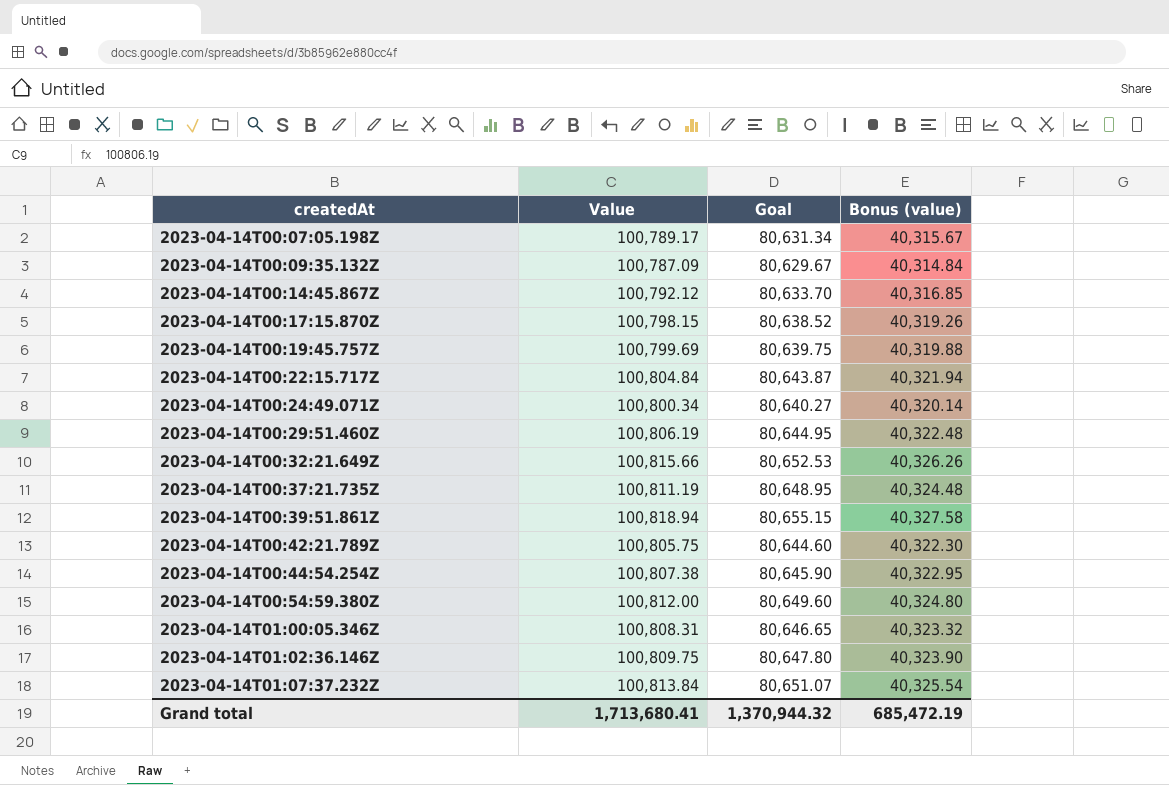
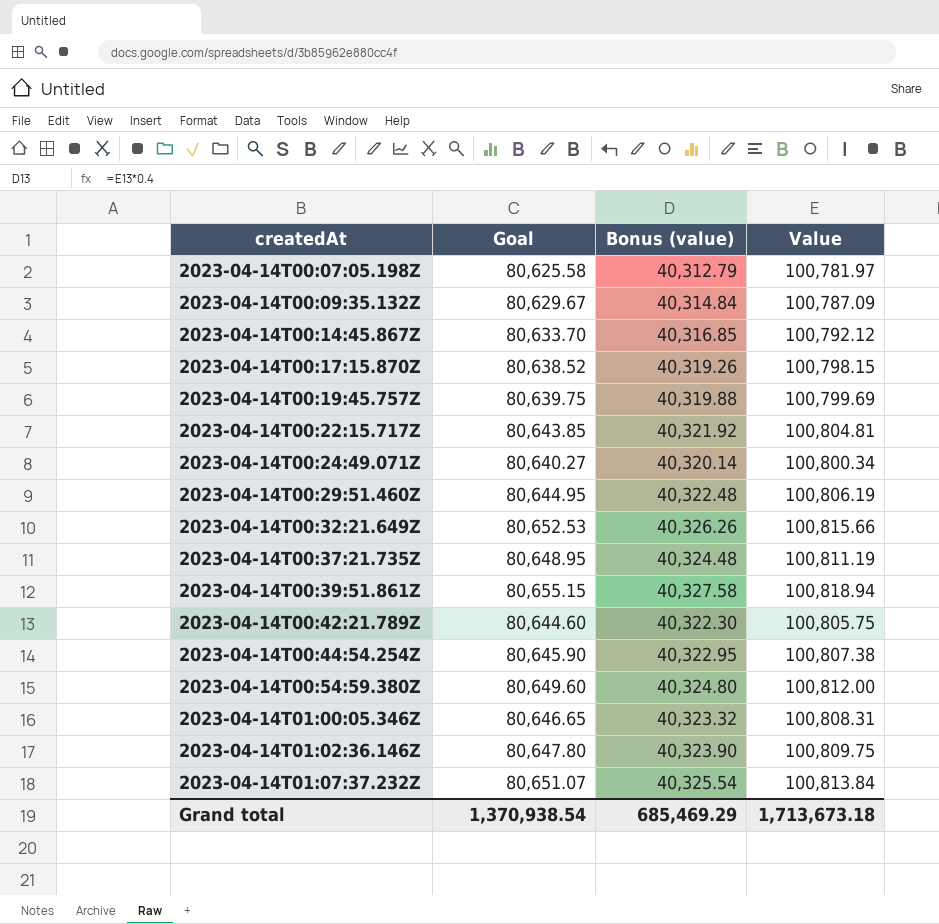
column Value | position: 2 -> 4
2023-04-14T00:07:05.198Z | Goal: 80,631.34 -> 80,625.58
2023-04-14T00:07:05.198Z | Bonus (value): 40,315.67 -> 40,312.79
2023-04-14T00:07:05.198Z | Value: 100,789.17 -> 100,781.97
2023-04-14T00:22:15.717Z | Goal: 80,643.87 -> 80,643.85
2023-04-14T00:22:15.717Z | Bonus (value): 40,321.94 -> 40,321.92
2023-04-14T00:22:15.717Z | Value: 100,804.84 -> 100,804.81
Grand total | Goal: 1,370,944.32 -> 1,370,938.54
Grand total | Bonus (value): 685,472.19 -> 685,469.29
Grand total | Value: 1,713,680.41 -> 1,713,673.18

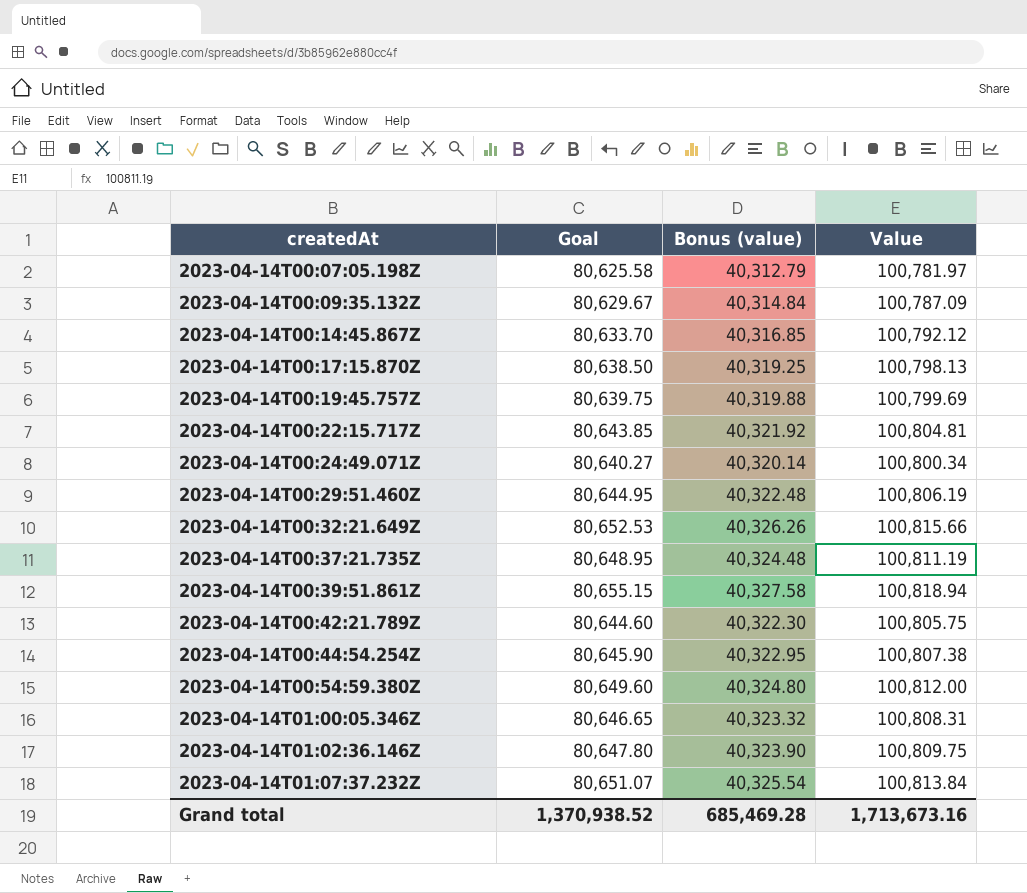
2023-04-14T00:17:15.870Z | Goal: 80,638.52 -> 80,638.50
2023-04-14T00:17:15.870Z | Bonus (value): 40,319.26 -> 40,319.25
2023-04-14T00:17:15.870Z | Value: 100,798.15 -> 100,798.13
Grand total | Goal: 1,370,938.54 -> 1,370,938.52
Grand total | Bonus (value): 685,469.29 -> 685,469.28
Grand total | Value: 1,713,673.18 -> 1,713,673.16

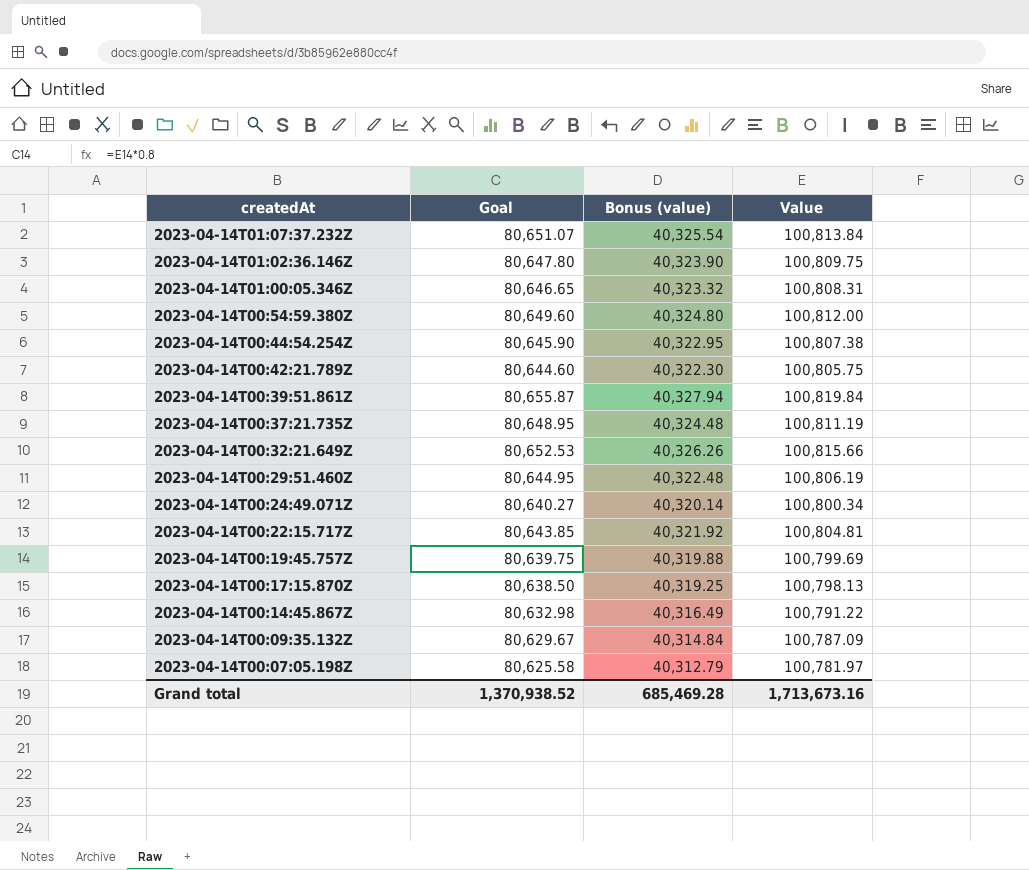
row order: createdAt ascending -> createdAt descending
2023-04-14T00:39:51.861Z | Goal: 80,655.15 -> 80,655.87
2023-04-14T00:39:51.861Z | Bonus (value): 40,327.58 -> 40,327.94
2023-04-14T00:39:51.861Z | Value: 100,818.94 -> 100,819.84
2023-04-14T00:14:45.867Z | Goal: 80,633.70 -> 80,632.98
2023-04-14T00:14:45.867Z | Bonus (value): 40,316.85 -> 40,316.49
2023-04-14T00:14:45.867Z | Value: 100,792.12 -> 100,791.22

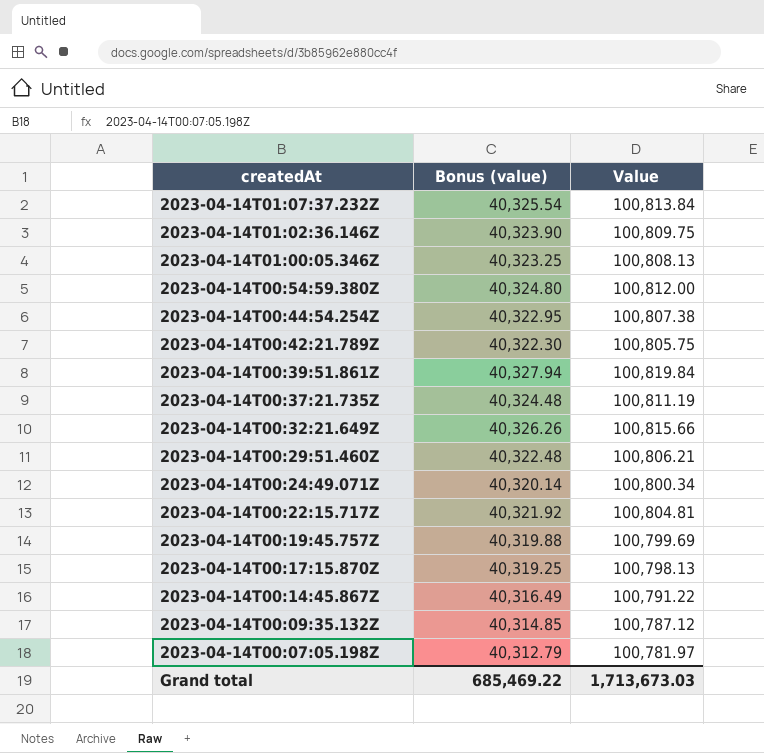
column Goal | formula: [Value] * 0.8 -> none
2023-04-14T01:00:05.346Z | Bonus (value): 40,323.32 -> 40,323.25
2023-04-14T01:00:05.346Z | Value: 100,808.31 -> 100,808.13
2023-04-14T00:29:51.460Z | Value: 100,806.19 -> 100,806.21
2023-04-14T00:09:35.132Z | Bonus (value): 40,314.84 -> 40,314.85
2023-04-14T00:09:35.132Z | Value: 100,787.09 -> 100,787.12
Grand total | Bonus (value): 685,469.28 -> 685,469.22
Grand total | Value: 1,713,673.16 -> 1,713,673.03

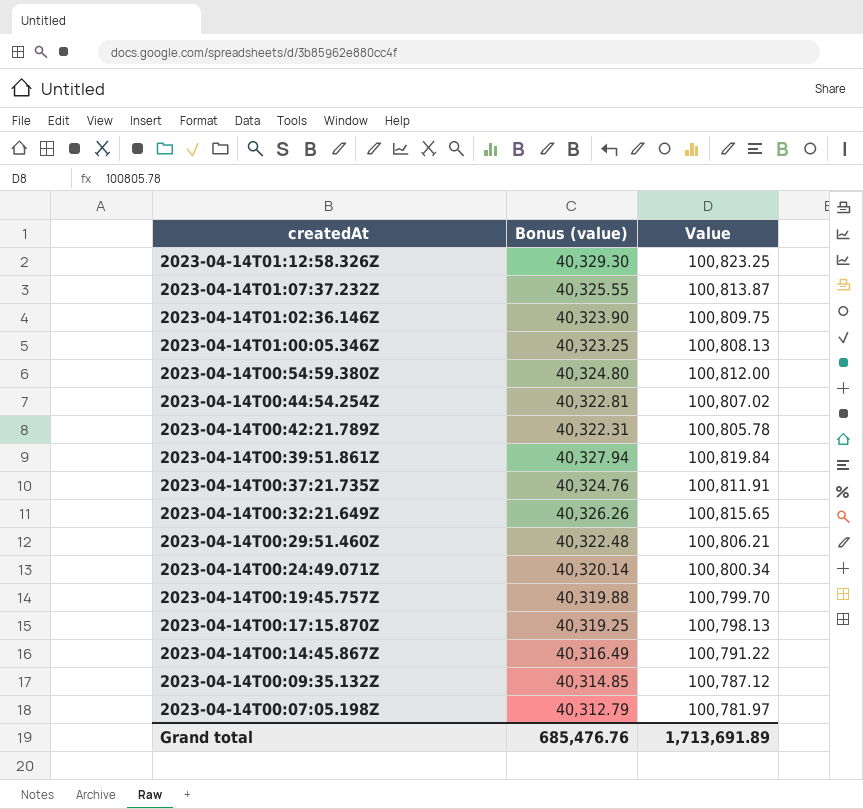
row 2023-04-14T00:22:15.717Z: 40,321.92 | 100,804.81 -> none
row 2023-04-14T01:12:58.326Z: none -> 40,329.30 | 100,823.25
2023-04-14T01:07:37.232Z | Bonus (value): 40,325.54 -> 40,325.55
2023-04-14T01:07:37.232Z | Value: 100,813.84 -> 100,813.87
2023-04-14T00:44:54.254Z | Bonus (value): 40,322.95 -> 40,322.81
2023-04-14T00:44:54.254Z | Value: 100,807.38 -> 100,807.02
2023-04-14T00:42:21.789Z | Bonus (value): 40,322.30 -> 40,322.31
2023-04-14T00:42:21.789Z | Value: 100,805.75 -> 100,805.78
2023-04-14T00:37:21.735Z | Bonus (value): 40,324.48 -> 40,324.76
2023-04-14T00:37:21.735Z | Value: 100,811.19 -> 100,811.91
2023-04-14T00:32:21.649Z | Value: 100,815.66 -> 100,815.65
2023-04-14T00:19:45.757Z | Value: 100,799.69 -> 100,799.70
Grand total | Bonus (value): 685,469.22 -> 685,476.76
Grand total | Value: 1,713,673.03 -> 1,713,691.89

